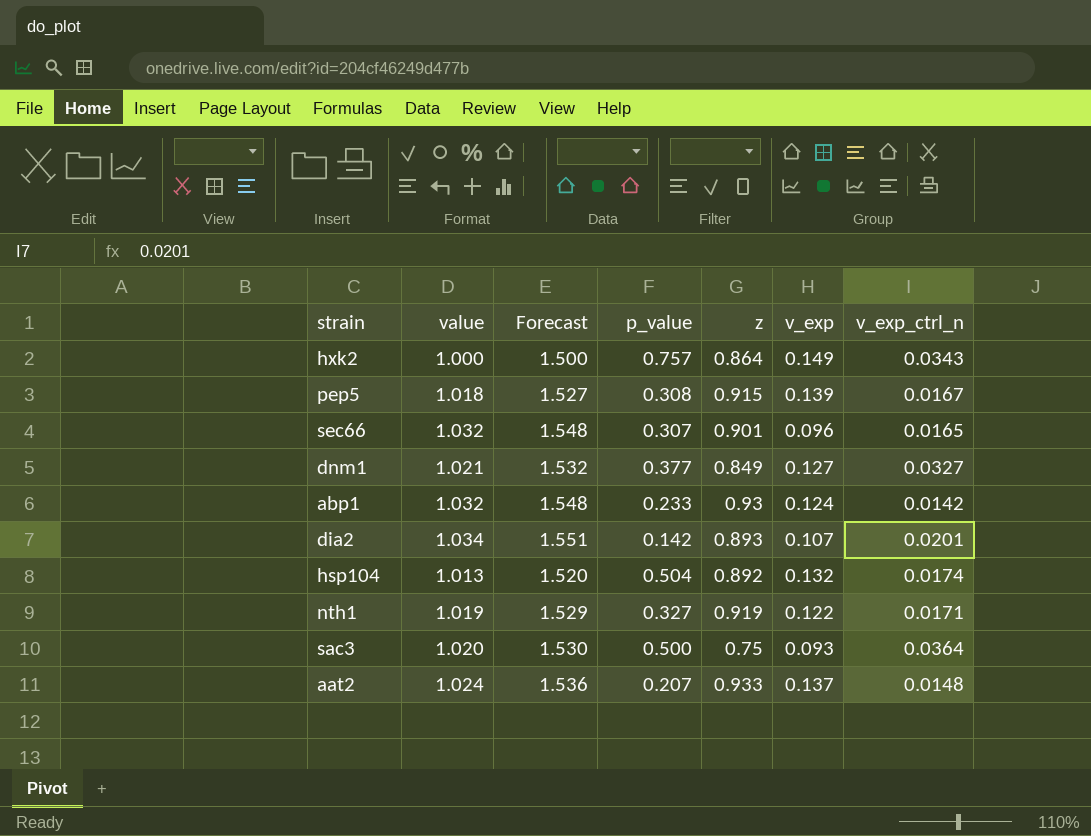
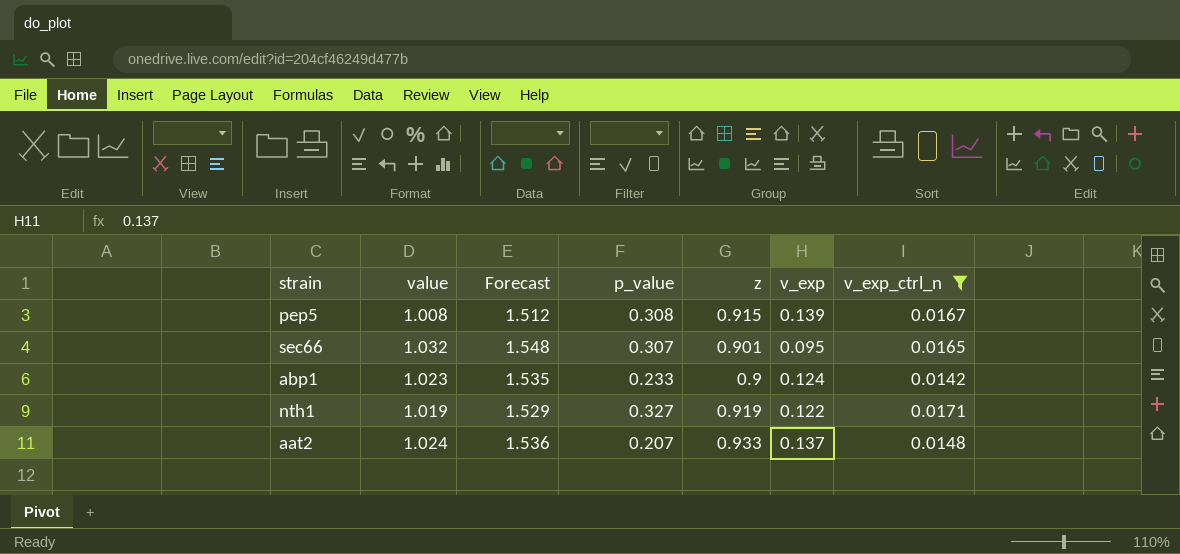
filter: none -> v_exp_ctrl_n <= 0.0171
pep5 | value: 1.018 -> 1.008
pep5 | Forecast: 1.527 -> 1.512
sec66 | v_exp: 0.096 -> 0.095
abp1 | value: 1.032 -> 1.023
abp1 | Forecast: 1.548 -> 1.535
abp1 | z: 0.93 -> 0.9

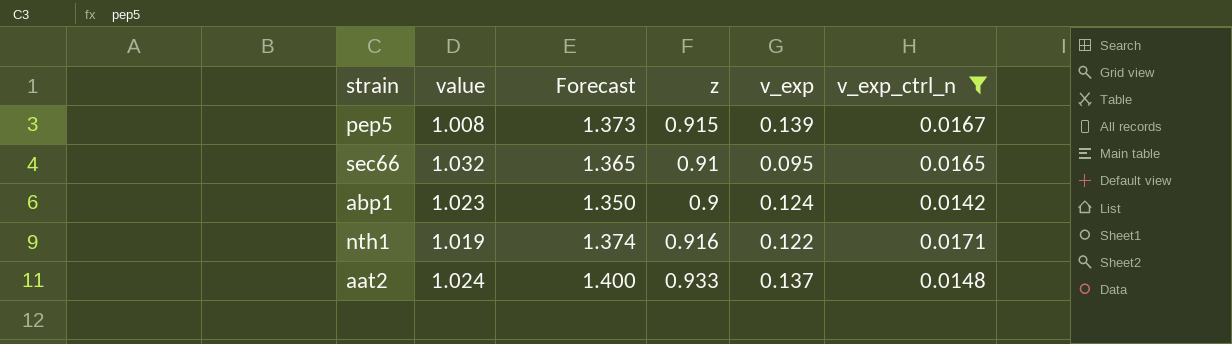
column p_value | position: 4 -> none
column Forecast | formula: [value] * 1.5 -> [z] * 1.5
sec66 | z: 0.901 -> 0.91
nth1 | z: 0.919 -> 0.916

